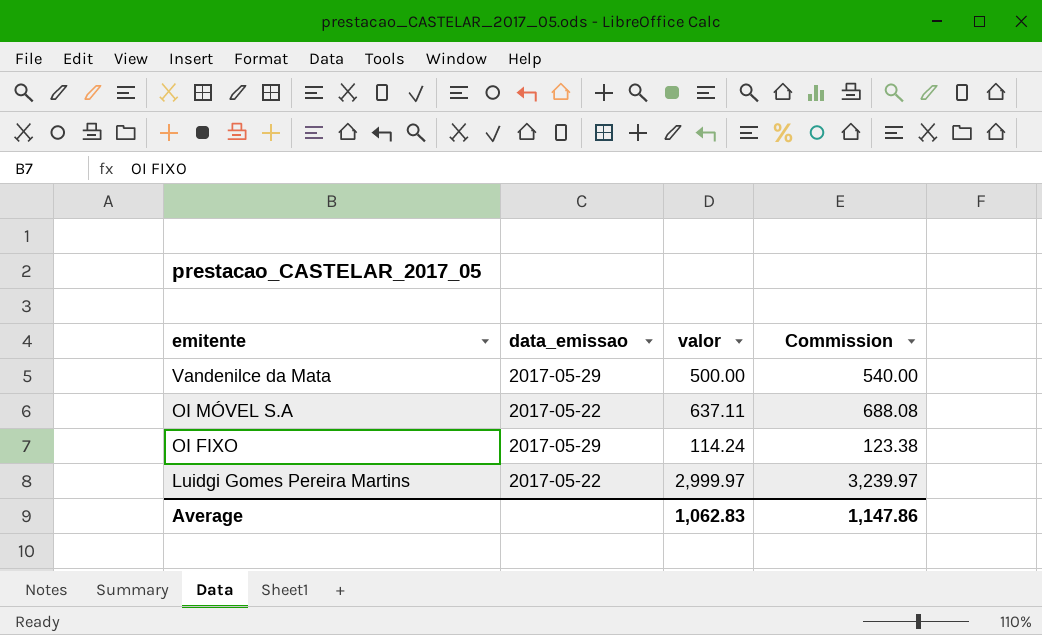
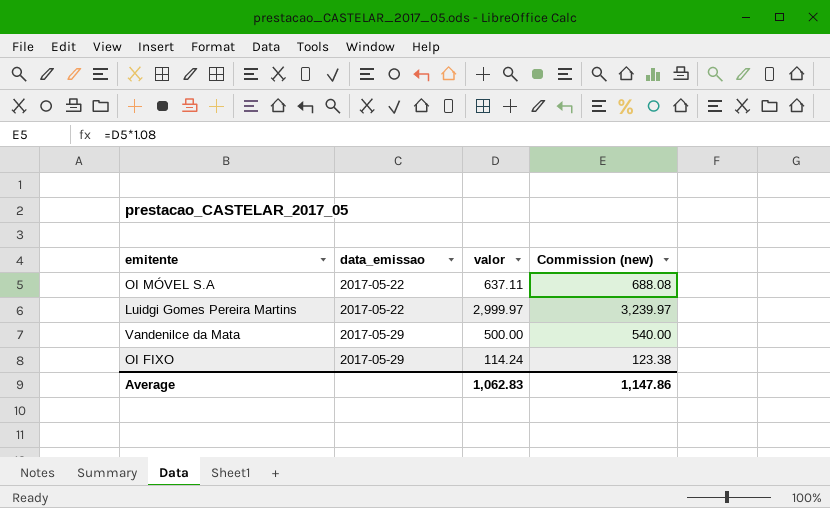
row order: emitente descending -> data_emissao ascending
column name: Commission -> Commission (new)

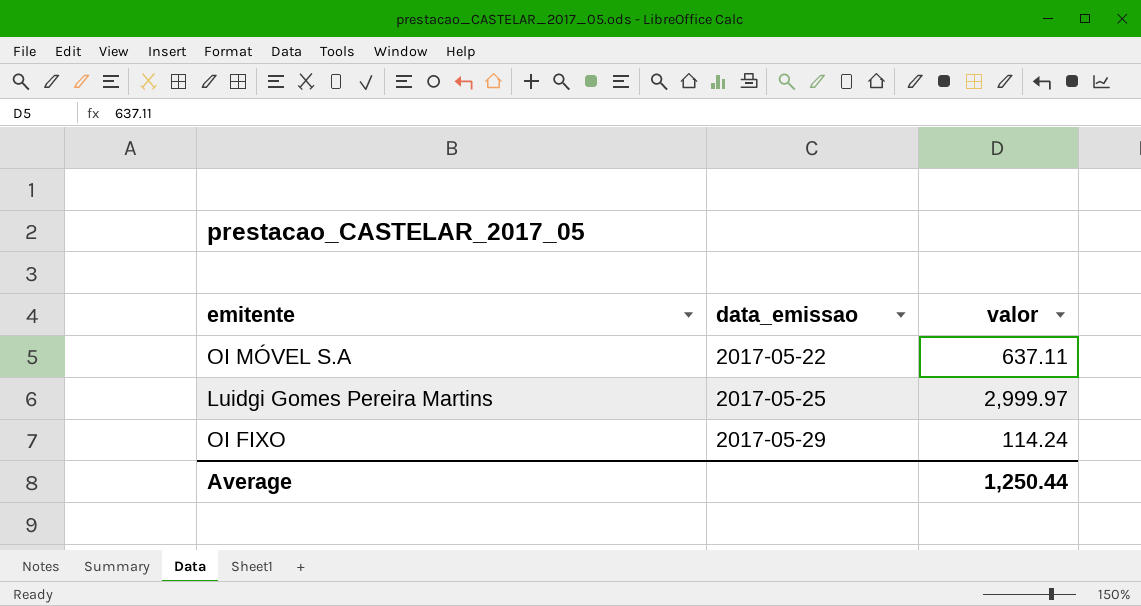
column Commission (new) | formula: [valor] * 1.08 -> none
row Vandenilce da Mata: 2017-05-29 | 500.00 | 540.00 -> none
Luidgi Gomes Pereira Martins | data_emissao: 2017-05-22 -> 2017-05-25
Average | valor: 1,062.83 -> 1,250.44

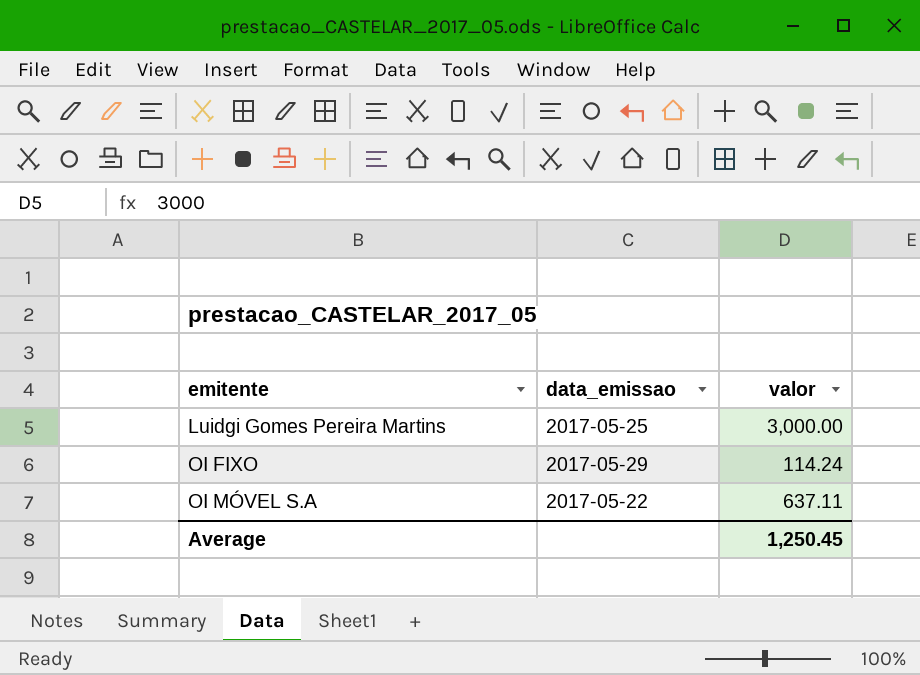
row order: data_emissao ascending -> emitente ascending
Luidgi Gomes Pereira Martins | valor: 2,999.97 -> 3,000.00
Average | valor: 1,250.44 -> 1,250.45

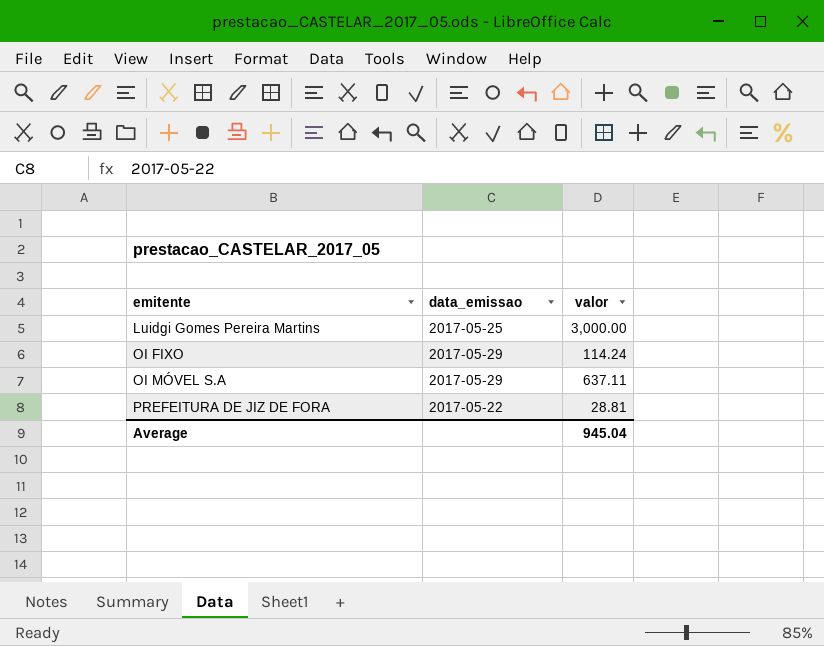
OI MÓVEL S.A | data_emissao: 2017-05-22 -> 2017-05-29
row PREFEITURA DE JIZ DE FORA: none -> 2017-05-22 | 28.81
Average | valor: 1,250.45 -> 945.04

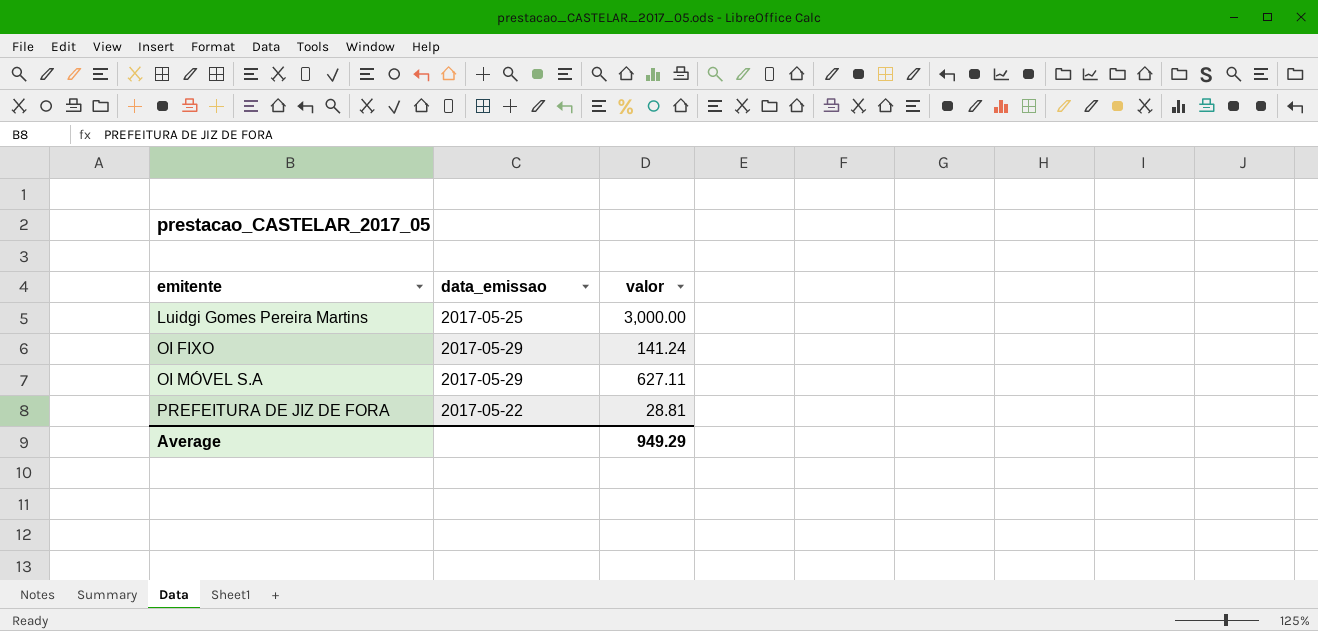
OI FIXO | valor: 114.24 -> 141.24
OI MÓVEL S.A | valor: 637.11 -> 627.11
Average | valor: 945.04 -> 949.29

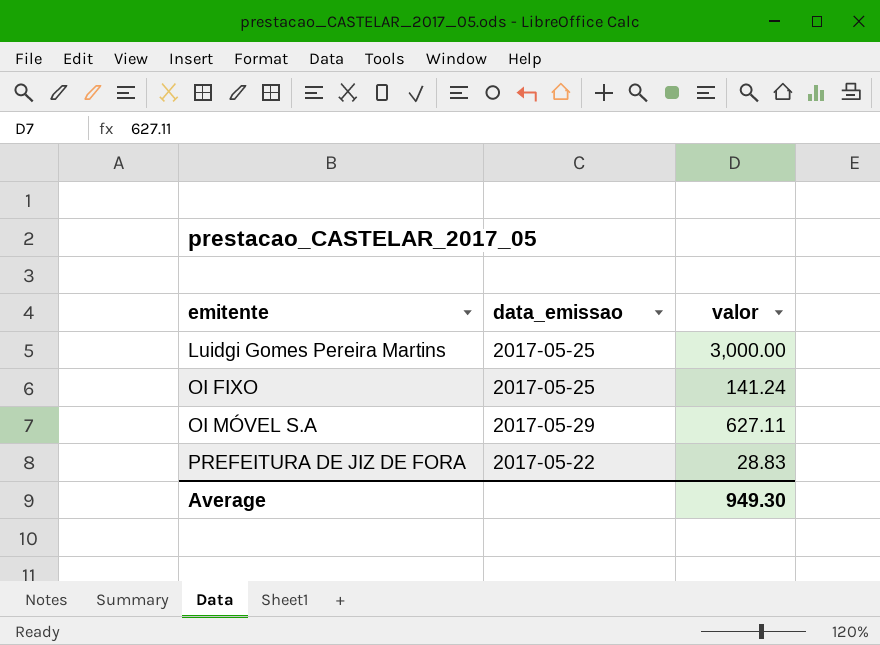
OI FIXO | data_emissao: 2017-05-29 -> 2017-05-25
PREFEITURA DE JIZ DE FORA | valor: 28.81 -> 28.83
Average | valor: 949.29 -> 949.30

